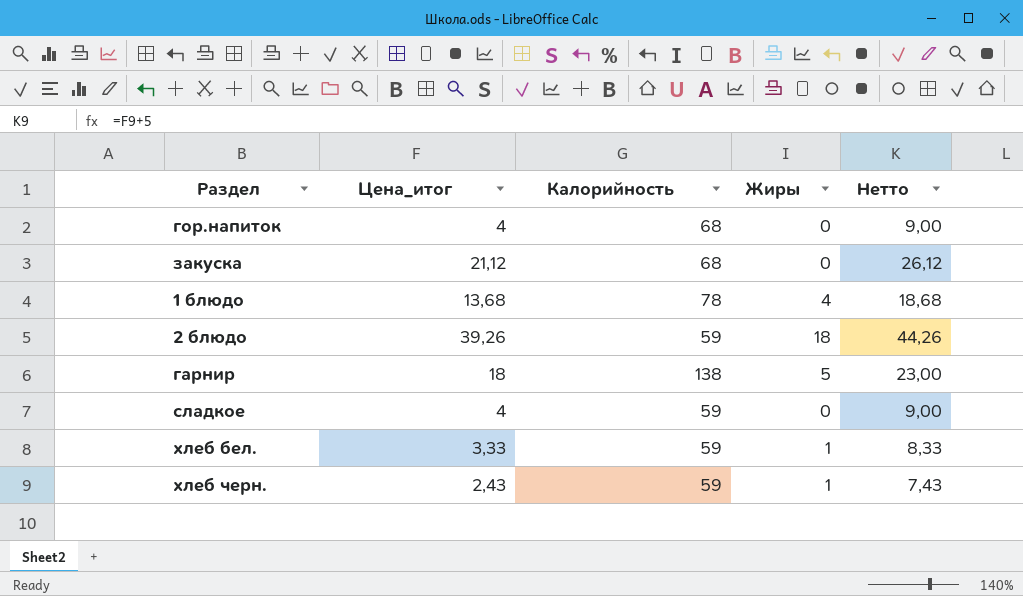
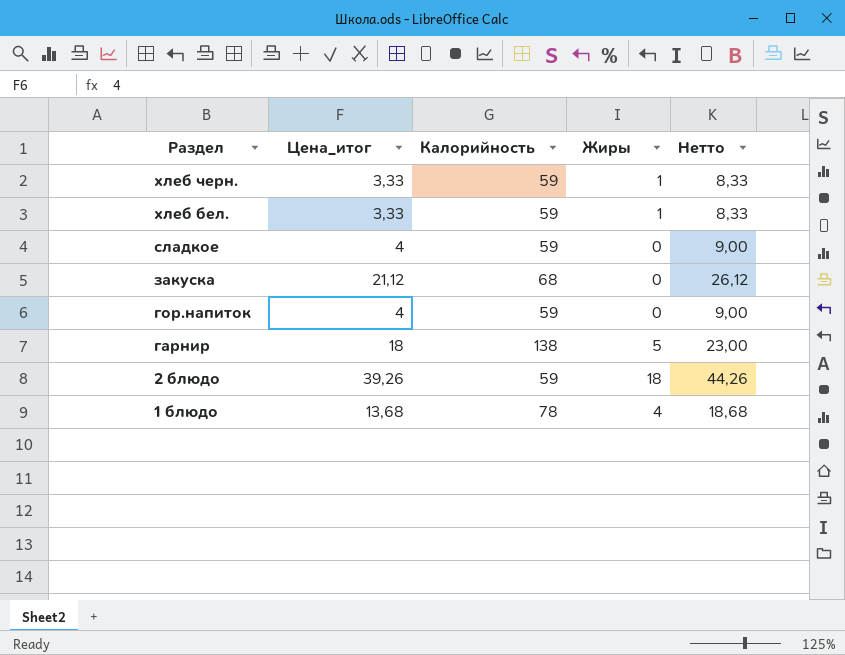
row order: none -> Раздел descending
хлеб черн. | Цена_итог: 2,43 -> 3,33
хлеб черн. | Нетто: 7,43 -> 8,33
гор.напиток | Калорийность: 68 -> 59

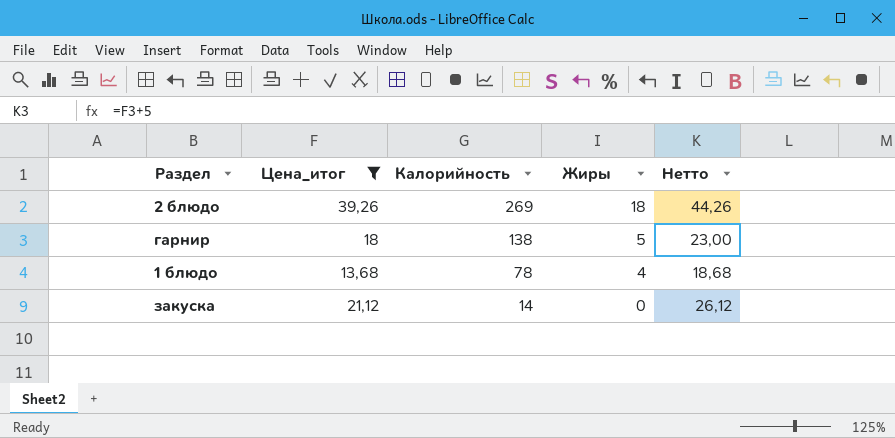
filter: none -> Цена_итог >= 13,68
row order: Раздел descending -> Калорийность descending
2 блюдо | Калорийность: 59 -> 269
закуска | Калорийность: 68 -> 14

